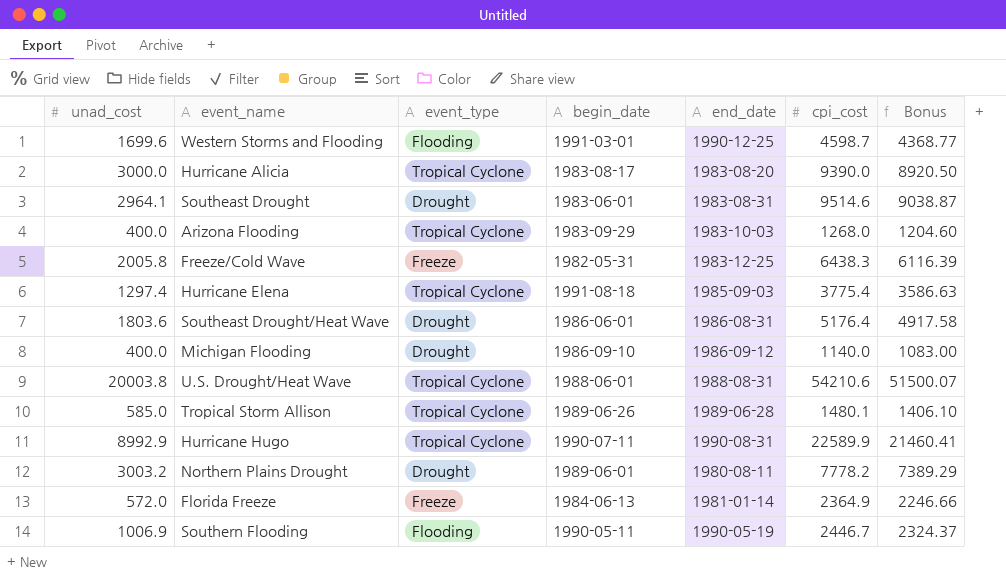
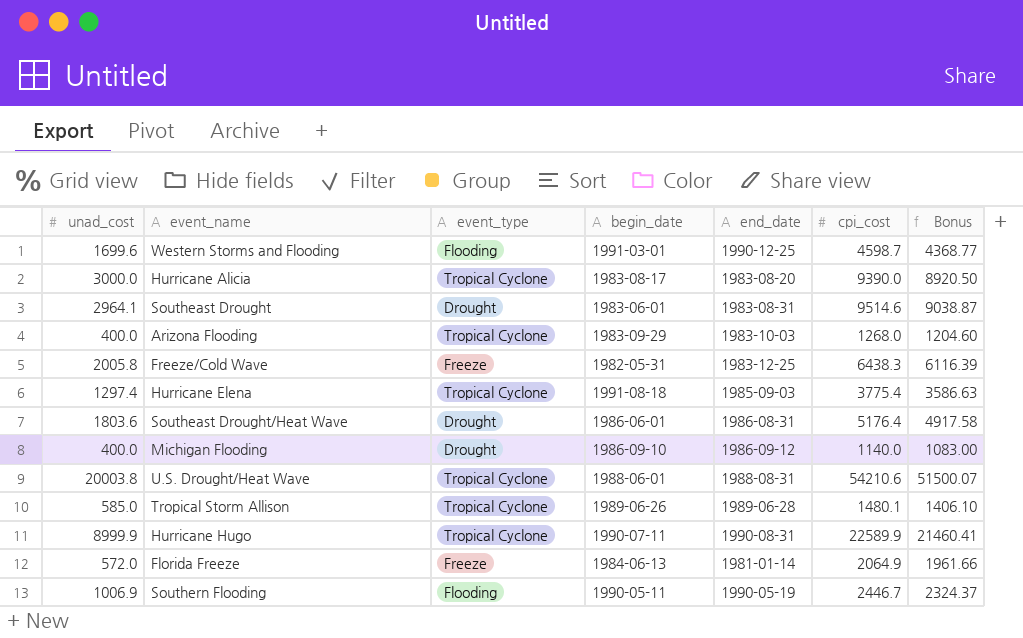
row Northern Plains Drought: 3003.2 | Drought | 1989-06-01 | 1980-08-11 | 7778.2 | 7389.29 -> none
Hurricane Hugo | unad_cost: 8992.9 -> 8999.9
Florida Freeze | cpi_cost: 2364.9 -> 2064.9
Florida Freeze | Bonus: 2246.66 -> 1961.66

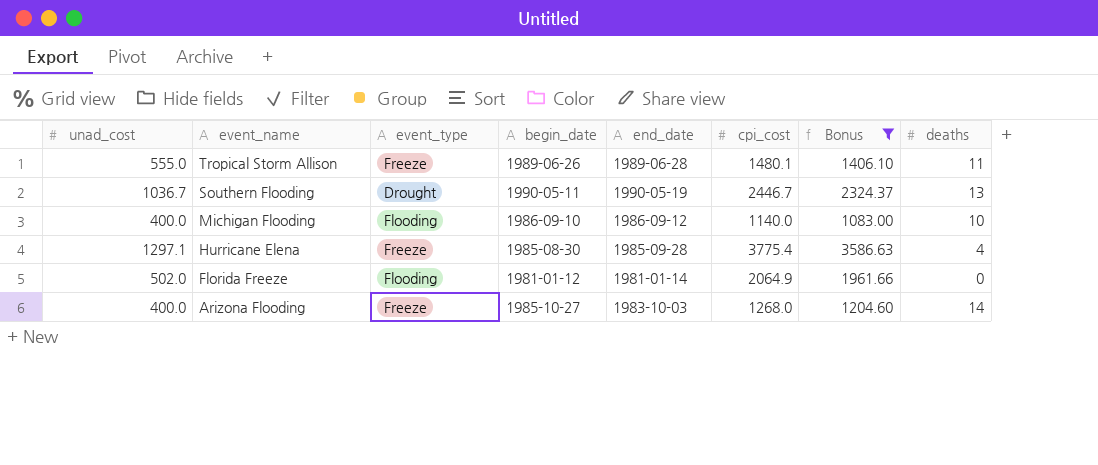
filter: none -> Bonus <= 3586.63
row order: none -> event_name descending
column deaths | position: none -> 8
Tropical Storm Allison | unad_cost: 585.0 -> 555.0
Tropical Storm Allison | event_type: Tropical Cyclone -> Freeze
Southern Flooding | unad_cost: 1006.9 -> 1036.7
Southern Flooding | event_type: Flooding -> Drought
Michigan Flooding | event_type: Drought -> Flooding
Hurricane Elena | unad_cost: 1297.4 -> 1297.1
Hurricane Elena | event_type: Tropical Cyclone -> Freeze
Hurricane Elena | begin_date: 1991-08-18 -> 1985-08-30
Hurricane Elena | end_date: 1985-09-03 -> 1985-09-28
Florida Freeze | unad_cost: 572.0 -> 502.0
Florida Freeze | event_type: Freeze -> Flooding
Florida Freeze | begin_date: 1984-06-13 -> 1981-01-12
Arizona Flooding | event_type: Tropical Cyclone -> Freeze
Arizona Flooding | begin_date: 1983-09-29 -> 1985-10-27

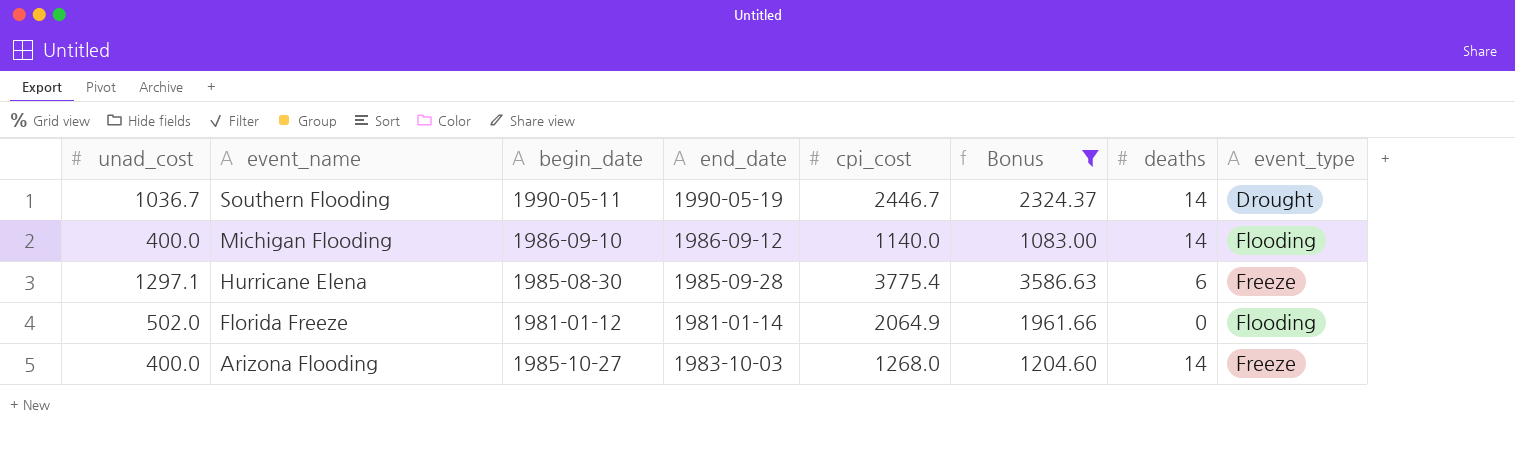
column event_type | position: 3 -> 8
row Tropical Storm Allison: 555.0 | Freeze | 1989-06-26 | 1989-06-28 | 1480.1 | 1406.10 | 11 -> none
Southern Flooding | deaths: 13 -> 14
Michigan Flooding | deaths: 10 -> 14
Hurricane Elena | deaths: 4 -> 6

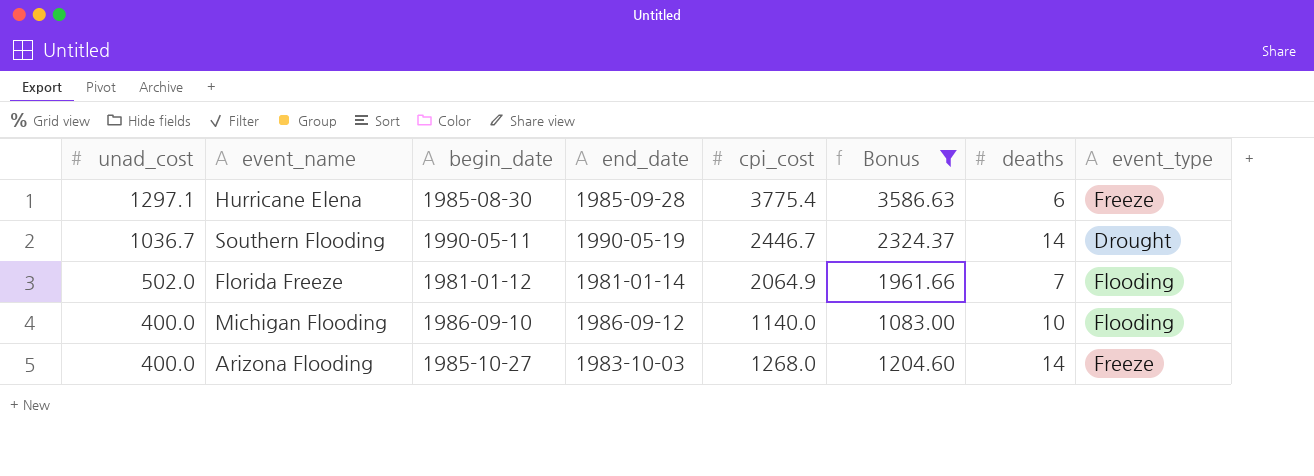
row order: event_name descending -> unad_cost descending
Florida Freeze | deaths: 0 -> 7
Michigan Flooding | deaths: 14 -> 10

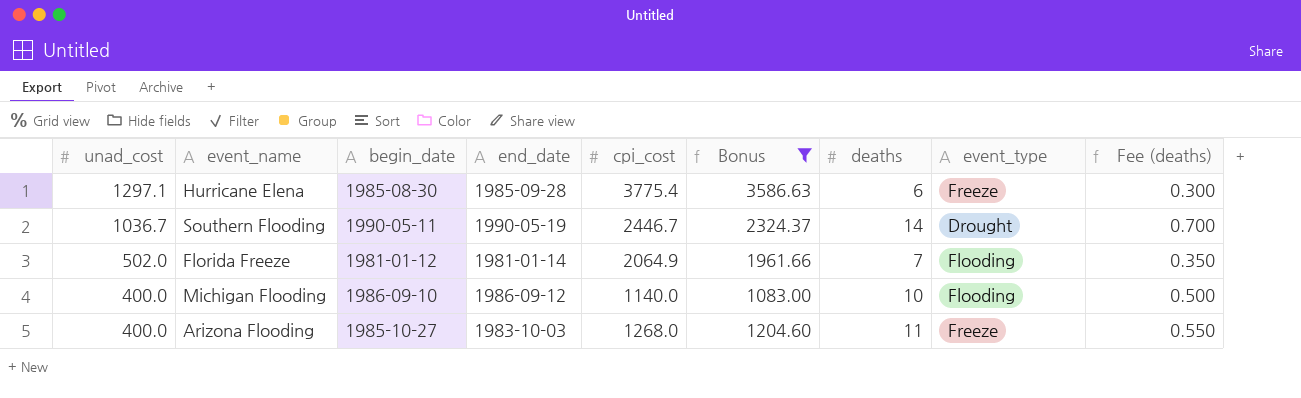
column Fee (deaths) | formula: none -> [deaths] * 0.05
Arizona Flooding | deaths: 14 -> 11

